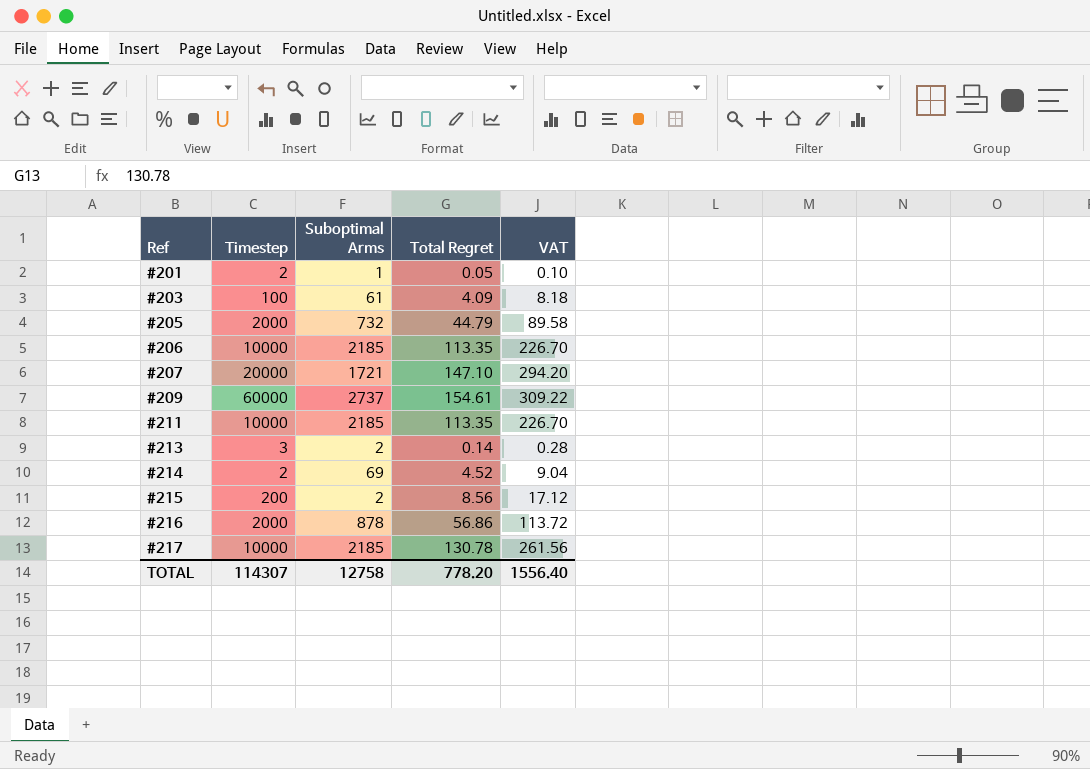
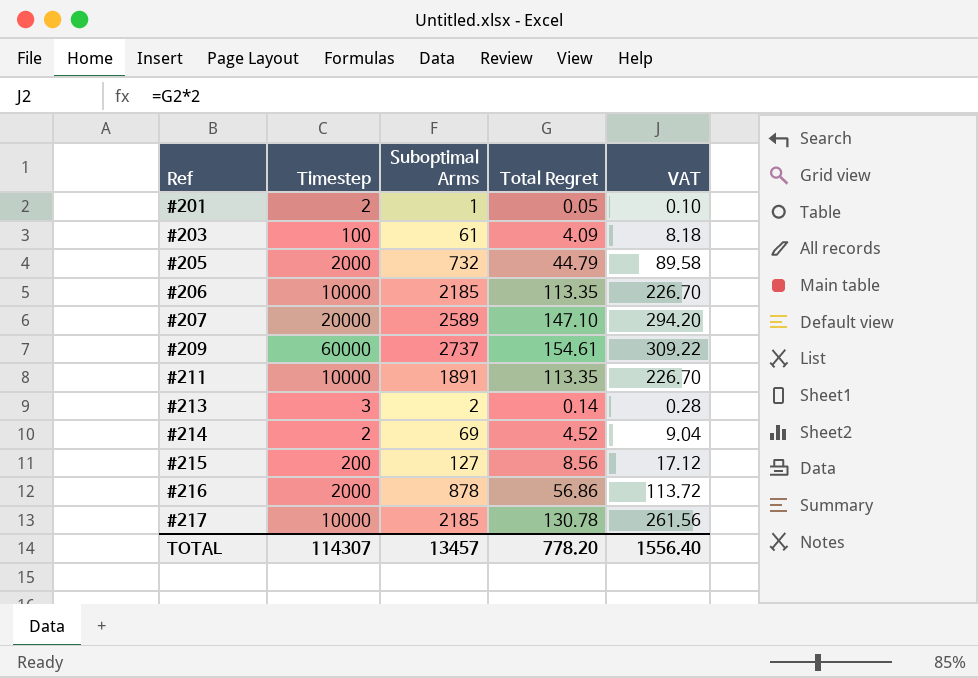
#207 | Suboptimal Arms: 1721 -> 2589
#211 | Suboptimal Arms: 2185 -> 1891
#215 | Suboptimal Arms: 2 -> 127
TOTAL | Suboptimal Arms: 12758 -> 13457

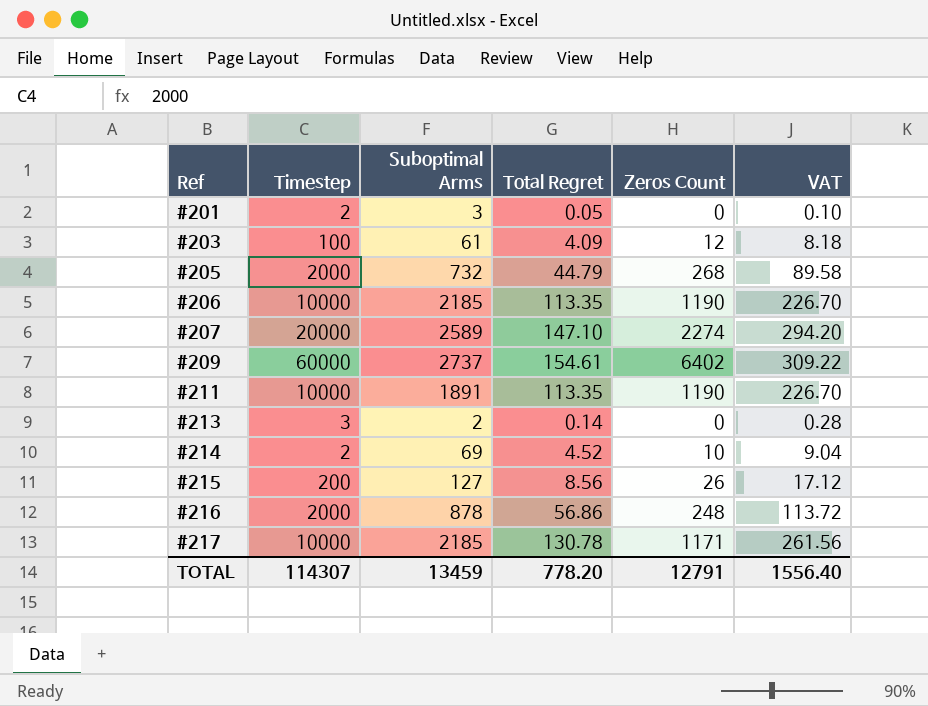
column Zeros Count | position: none -> 5
#201 | Suboptimal Arms: 1 -> 3
TOTAL | Suboptimal Arms: 13457 -> 13459

